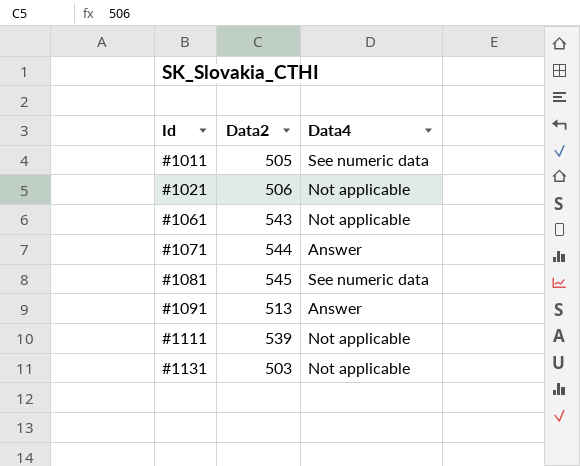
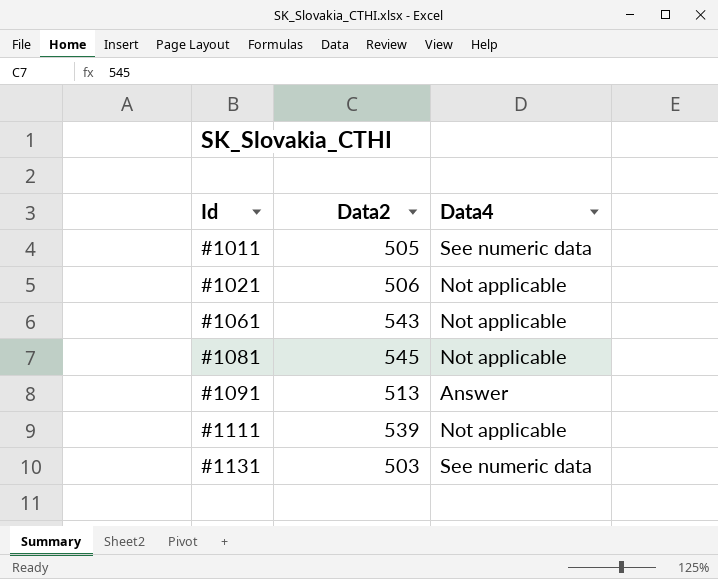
row #1071: 544 | Answer -> none
#1081 | Data4: See numeric data -> Not applicable
#1131 | Data4: Not applicable -> See numeric data

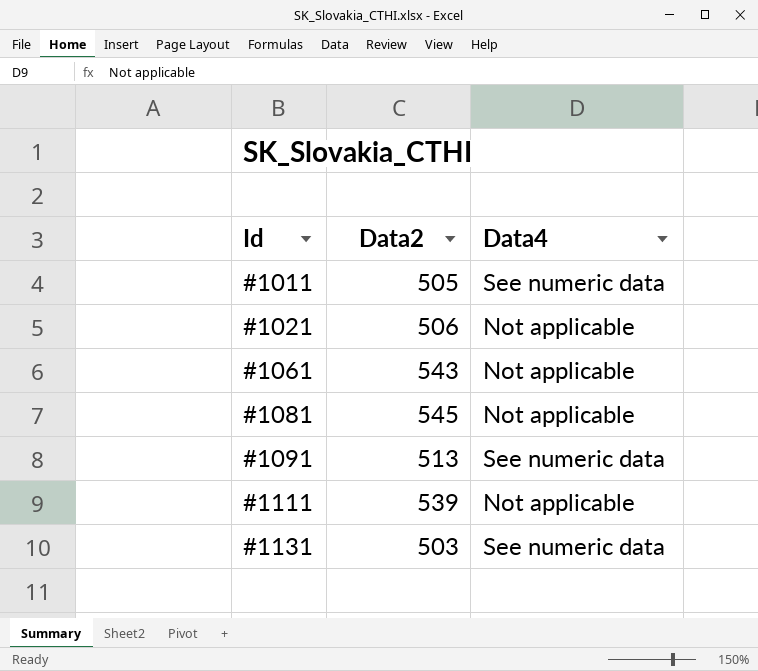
#1091 | Data4: Answer -> See numeric data

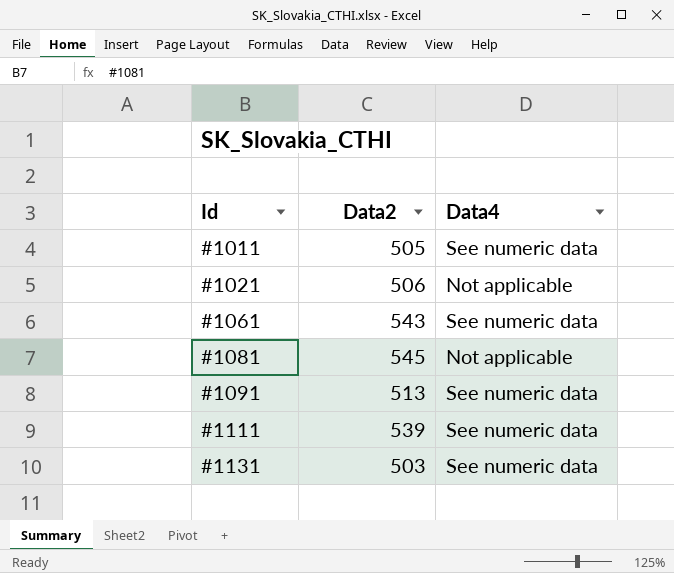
#1061 | Data4: Not applicable -> See numeric data
#1111 | Data4: Not applicable -> See numeric data

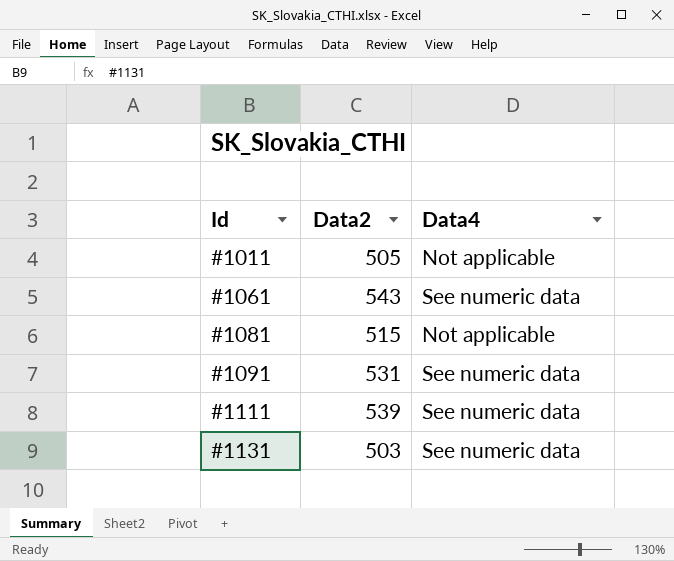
row #1021: 506 | Not applicable -> none
#1011 | Data4: See numeric data -> Not applicable
#1081 | Data2: 545 -> 515
#1091 | Data2: 513 -> 531

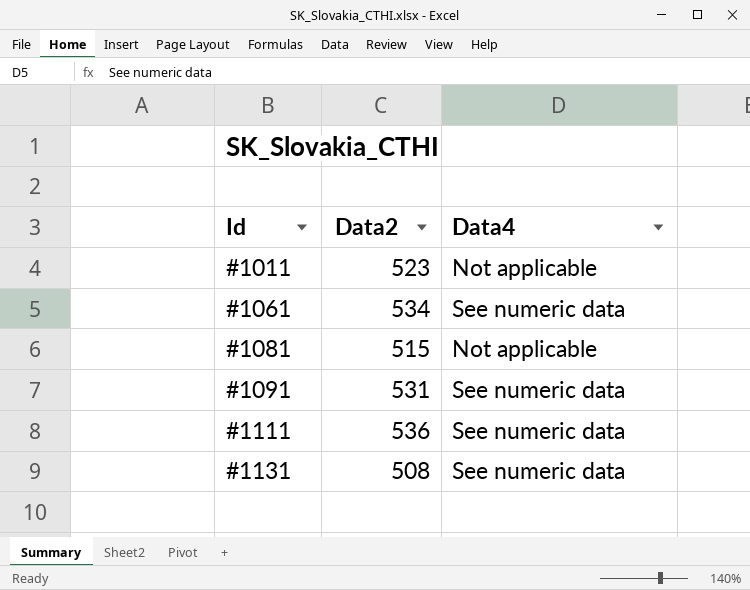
#1011 | Data2: 505 -> 523
#1061 | Data2: 543 -> 534
#1111 | Data2: 539 -> 536
#1131 | Data2: 503 -> 508

